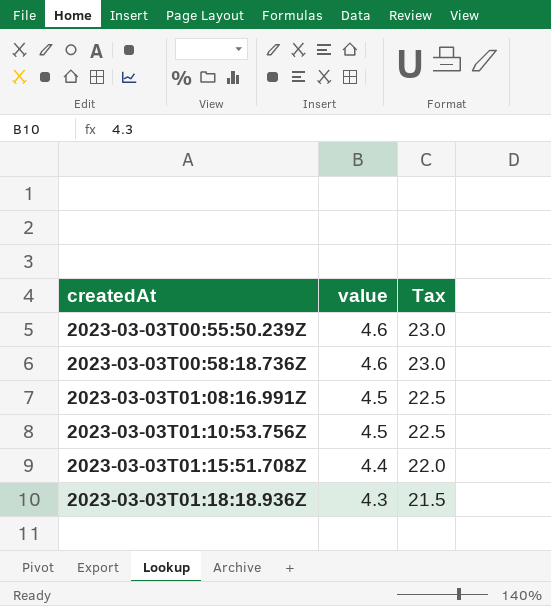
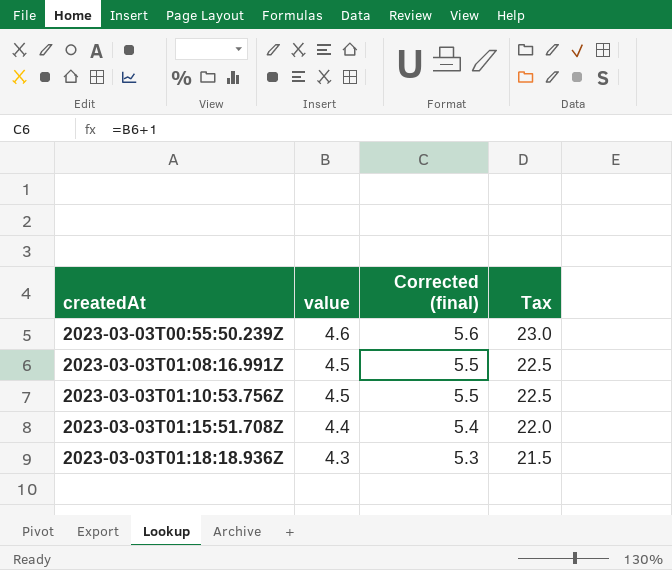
column Corrected (final) | formula: none -> [value] + 1
row 2023-03-03T00:58:18.736Z: 4.6 | 23.0 -> none

